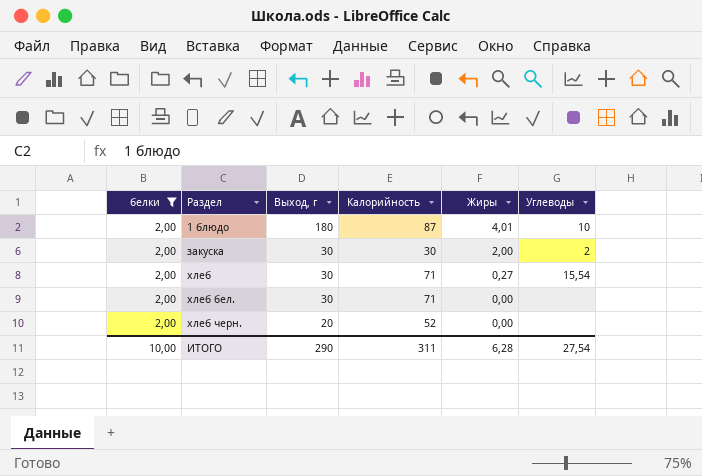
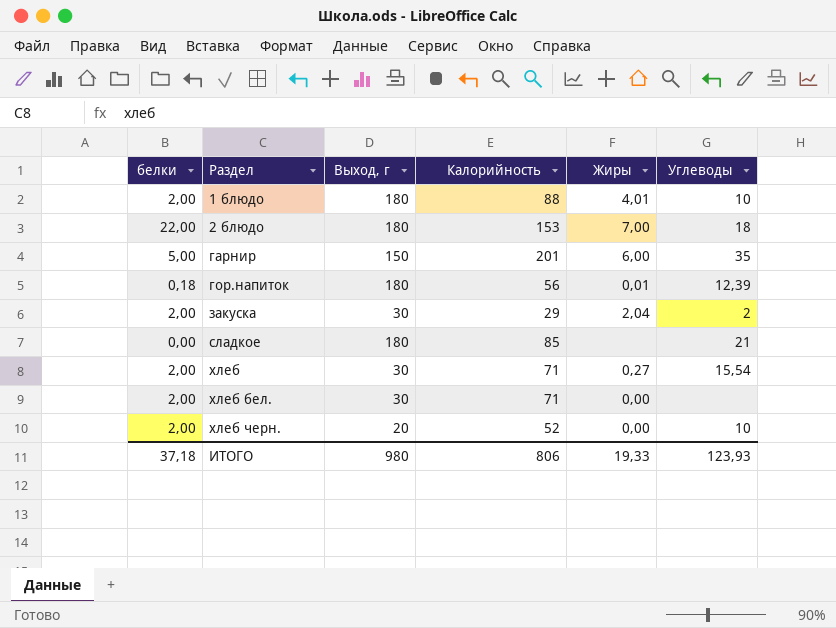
filter: белки = 2,00 -> none
1 блюдо | Калорийность: 87 -> 88
закуска | Калорийность: 30 -> 29
закуска | Жиры: 2,00 -> 2,04
хлеб черн. | Углеводы: none -> 10
ИТОГО | белки: 10,00 -> 37,18
ИТОГО | Выход, г: 290 -> 980
ИТОГО | Калорийность: 311 -> 806
ИТОГО | Жиры: 6,28 -> 19,33
ИТОГО | Углеводы: 27,54 -> 123,93

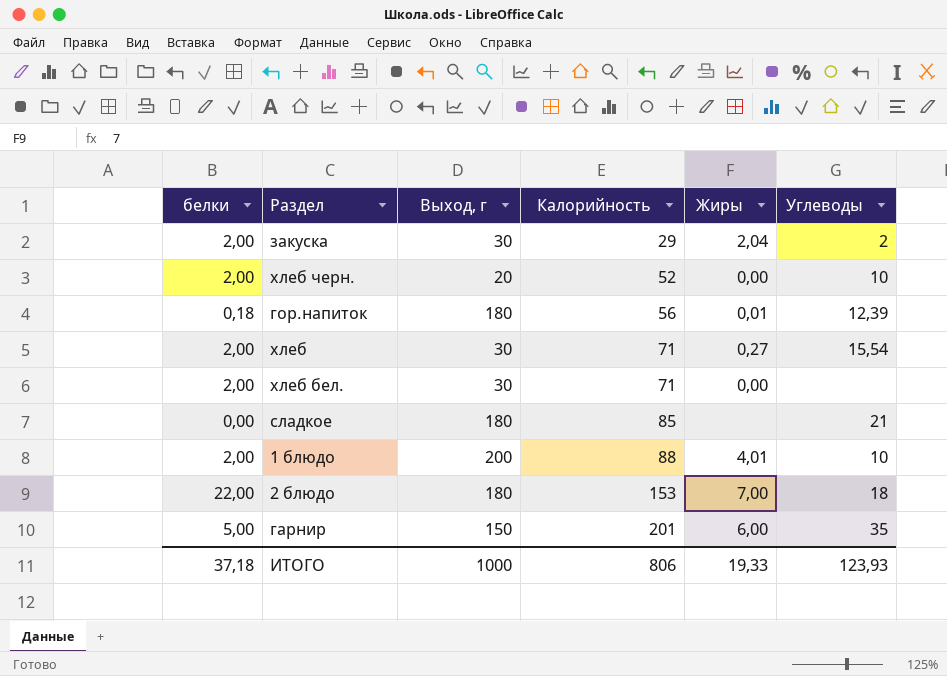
row order: Раздел ascending -> Калорийность ascending
1 блюдо | Выход, г: 180 -> 200
ИТОГО | Выход, г: 980 -> 1000

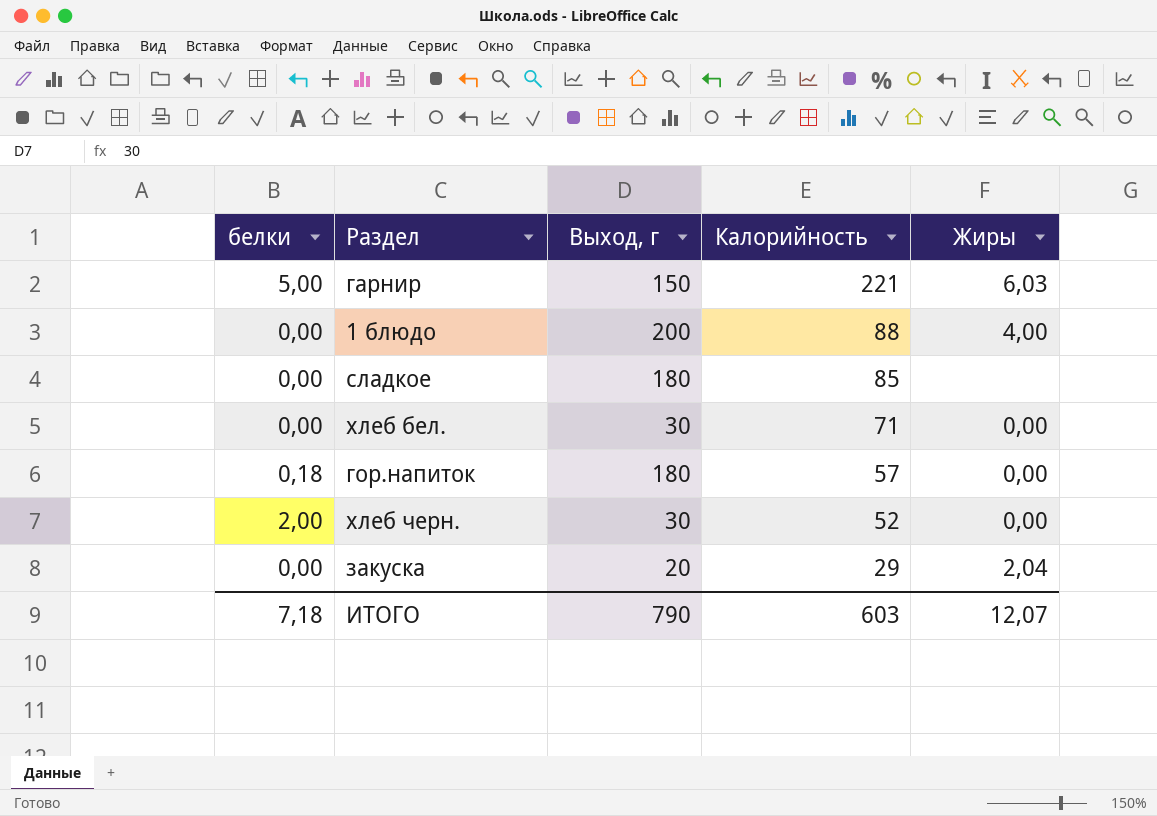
row order: Калорийность ascending -> Калорийность descending
column Углеводы | position: 6 -> none
row хлеб: 2,00 | 30 | 71 | 0,27 | 15,54 -> none
row 2 блюдо: 22,00 | 180 | 153 | 7,00 | 18 -> none
гарнир | Калорийность: 201 -> 221
гарнир | Жиры: 6,00 -> 6,03
1 блюдо | белки: 2,00 -> 0,00
1 блюдо | Жиры: 4,01 -> 4,00
хлеб бел. | белки: 2,00 -> 0,00
гор.напиток | Калорийность: 56 -> 57
гор.напиток | Жиры: 0,01 -> 0,00
хлеб черн. | Выход, г: 20 -> 30
закуска | белки: 2,00 -> 0,00
закуска | Выход, г: 30 -> 20
ИТОГО | белки: 37,18 -> 7,18
ИТОГО | Выход, г: 1000 -> 790
ИТОГО | Калорийность: 806 -> 603
ИТОГО | Жиры: 19,33 -> 12,07

